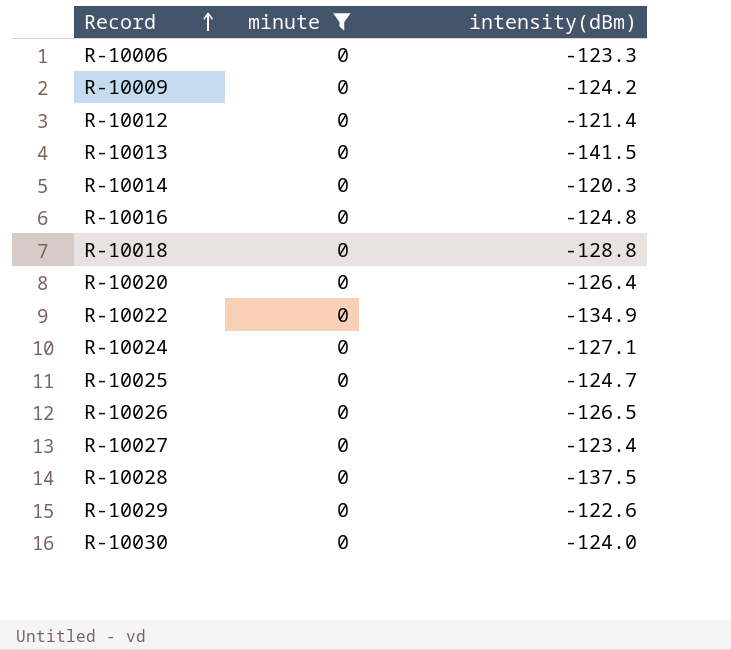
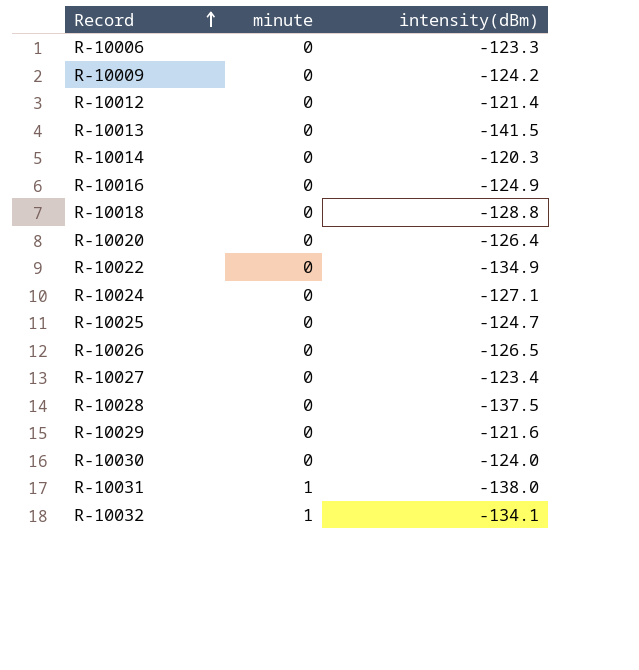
filter: minute = 0 -> none
R-10016 | intensity(dBm): -124.8 -> -124.9
R-10029 | intensity(dBm): -122.6 -> -121.6

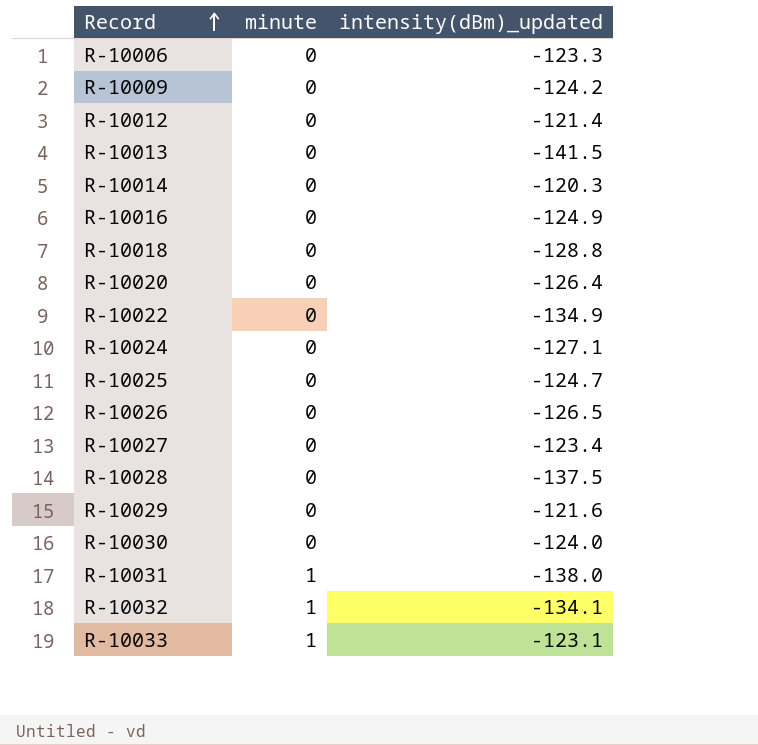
column name: intensity(dBm) -> intensity(dBm)_updated
row R-10033: none -> 1 | -123.1

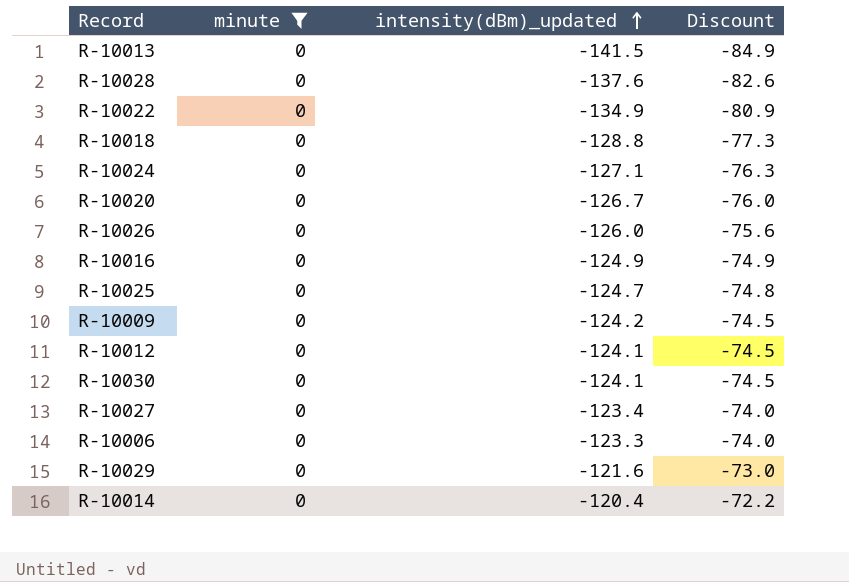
filter: none -> minute = 0
row order: Record ascending -> intensity(dBm)_updated ascending
column Discount | formula: none -> [intensity(dBm)_updated] * 0.6
R-10028 | intensity(dBm)_updated: -137.5 -> -137.6
R-10020 | intensity(dBm)_updated: -126.4 -> -126.7
R-10026 | intensity(dBm)_updated: -126.5 -> -126.0
R-10012 | intensity(dBm)_updated: -121.4 -> -124.1
R-10030 | intensity(dBm)_updated: -124.0 -> -124.1
R-10014 | intensity(dBm)_updated: -120.3 -> -120.4

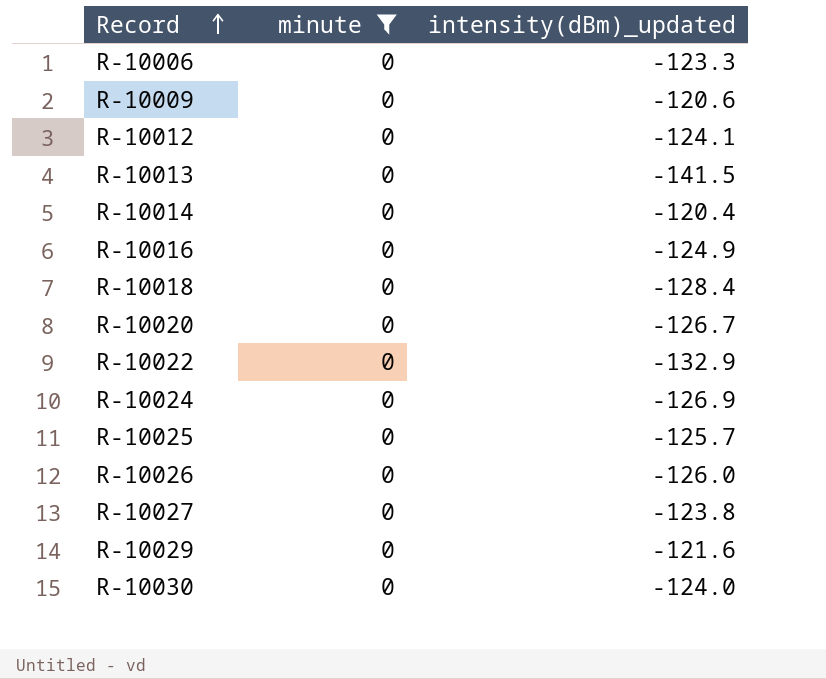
row order: intensity(dBm)_updated ascending -> Record ascending
column Discount | formula: [intensity(dBm)_updated] * 0.6 -> none
row R-10028: 0 | -137.6 | -82.6 -> none
R-10009 | intensity(dBm)_updated: -124.2 -> -120.6
R-10018 | intensity(dBm)_updated: -128.8 -> -128.4
R-10022 | intensity(dBm)_updated: -134.9 -> -132.9
R-10024 | intensity(dBm)_updated: -127.1 -> -126.9
R-10025 | intensity(dBm)_updated: -124.7 -> -125.7
R-10027 | intensity(dBm)_updated: -123.4 -> -123.8
R-10030 | intensity(dBm)_updated: -124.1 -> -124.0

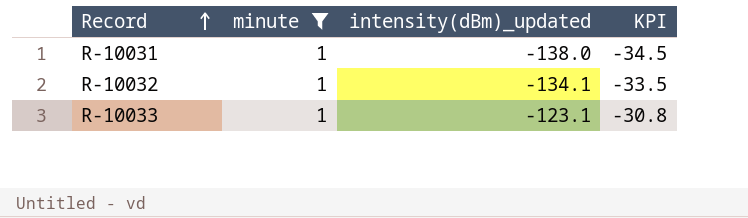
filter: minute = 0 -> minute = 1
column KPI | formula: none -> [intensity(dBm)_updated] * 0.25

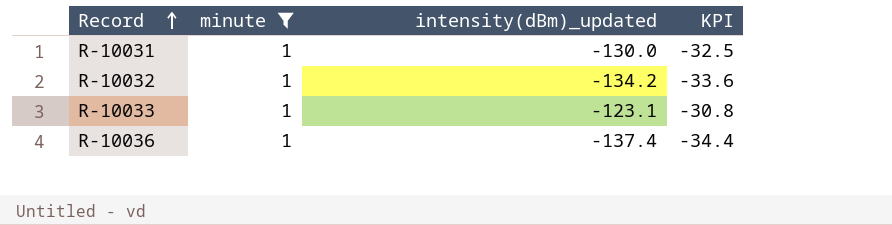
R-10031 | intensity(dBm)_updated: -138.0 -> -130.0
R-10031 | KPI: -34.5 -> -32.5
R-10032 | intensity(dBm)_updated: -134.1 -> -134.2
R-10032 | KPI: -33.5 -> -33.6
row R-10036: none -> 1 | -137.4 | -34.4

